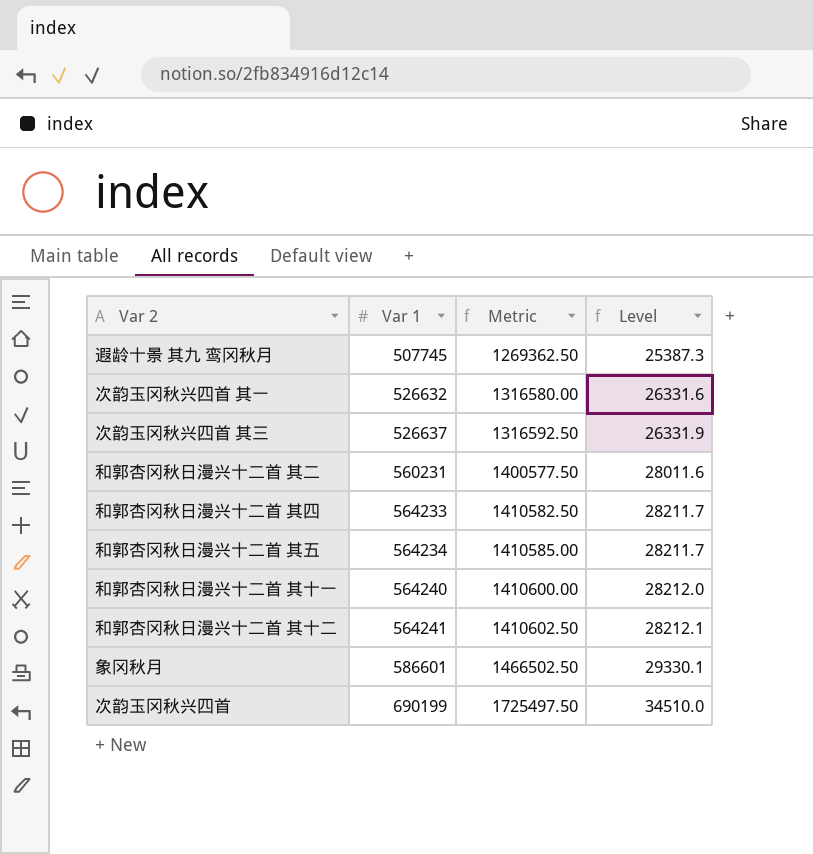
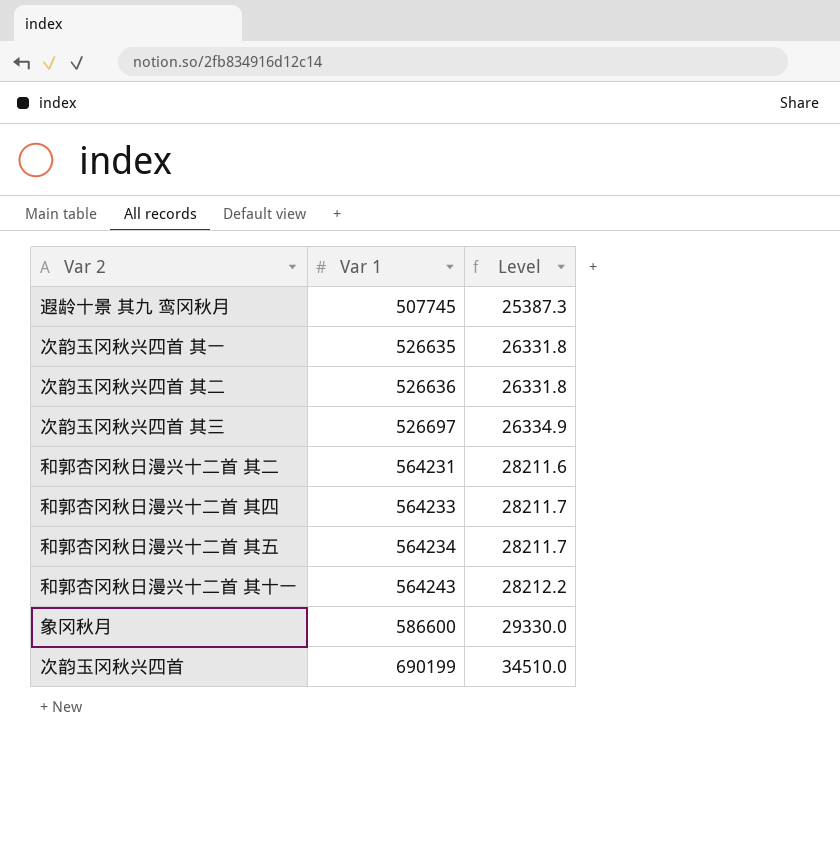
column Metric | formula: [Var 1] * 2.5 -> none
row 和郭杏冈秋日漫兴十二首 其十二: 564241 | 1410602.50 | 28212.1 -> none
次韵玉冈秋兴四首 其一 | Var 1: 526632 -> 526635
次韵玉冈秋兴四首 其一 | Level: 26331.6 -> 26331.8
row 次韵玉冈秋兴四首 其二: none -> 526636 | 26331.8
次韵玉冈秋兴四首 其三 | Var 1: 526637 -> 526697
次韵玉冈秋兴四首 其三 | Level: 26331.9 -> 26334.9
和郭杏冈秋日漫兴十二首 其二 | Var 1: 560231 -> 564231
和郭杏冈秋日漫兴十二首 其二 | Level: 28011.6 -> 28211.6
和郭杏冈秋日漫兴十二首 其十一 | Var 1: 564240 -> 564243
和郭杏冈秋日漫兴十二首 其十一 | Level: 28212.0 -> 28212.2
象冈秋月 | Var 1: 586601 -> 586600
象冈秋月 | Level: 29330.1 -> 29330.0

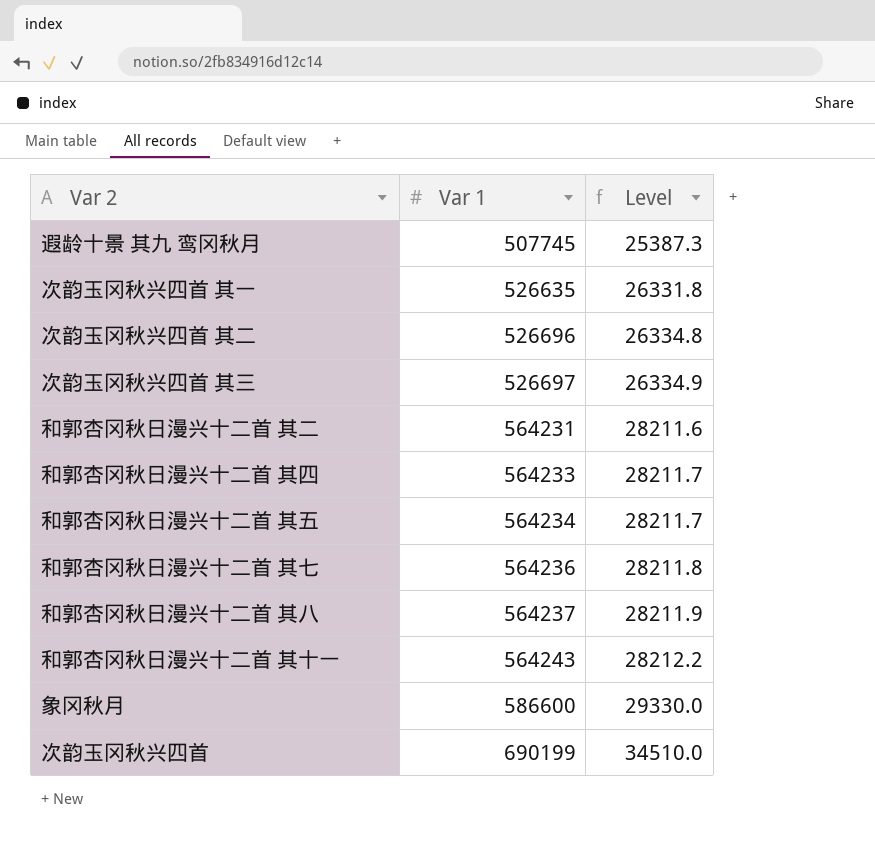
次韵玉冈秋兴四首 其二 | Var 1: 526636 -> 526696
次韵玉冈秋兴四首 其二 | Level: 26331.8 -> 26334.8
row 和郭杏冈秋日漫兴十二首 其七: none -> 564236 | 28211.8
row 和郭杏冈秋日漫兴十二首 其八: none -> 564237 | 28211.9

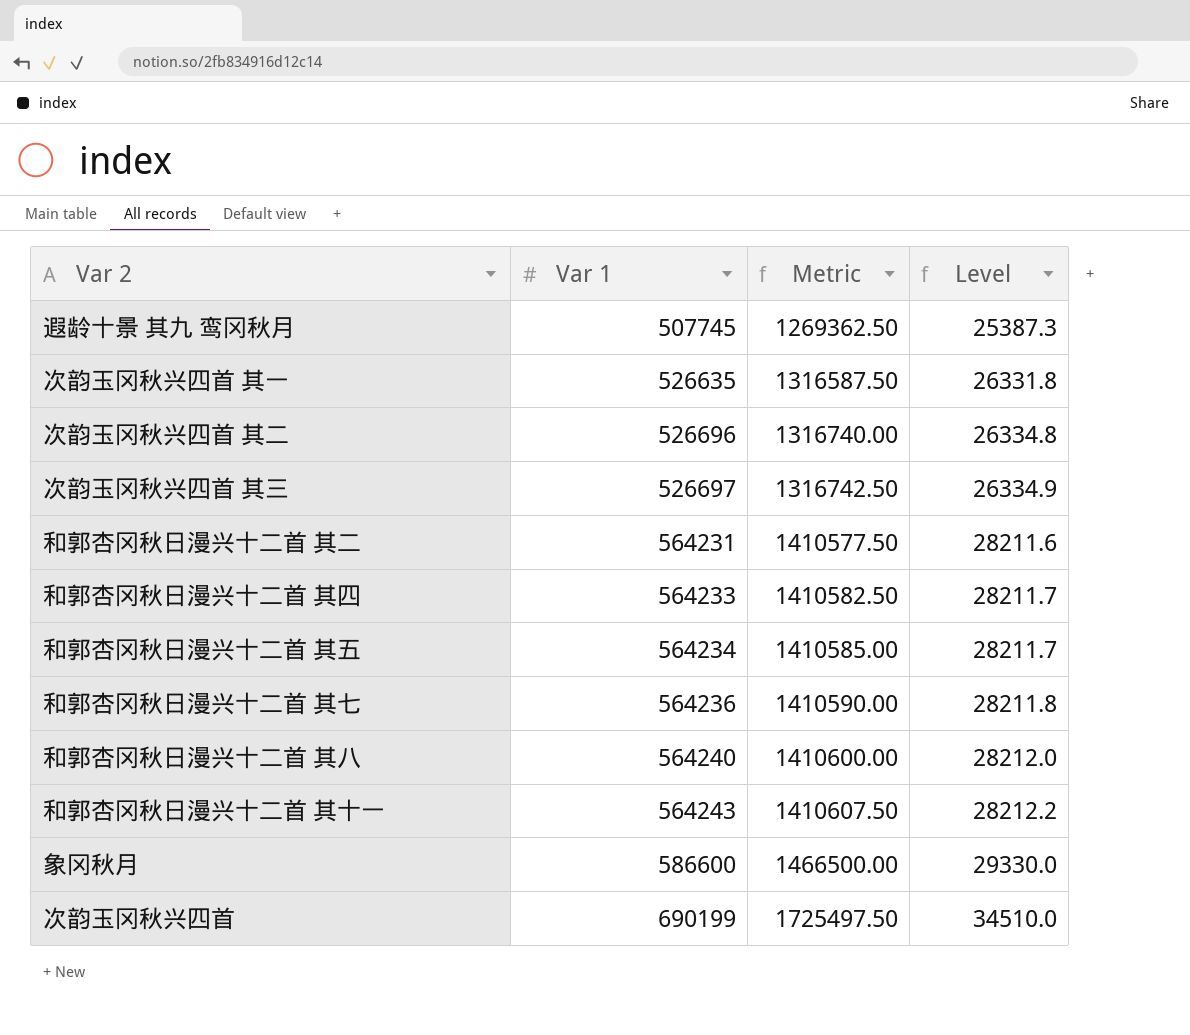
column Metric | formula: none -> [Var 1] * 2.5
和郭杏冈秋日漫兴十二首 其八 | Var 1: 564237 -> 564240
和郭杏冈秋日漫兴十二首 其八 | Level: 28211.9 -> 28212.0

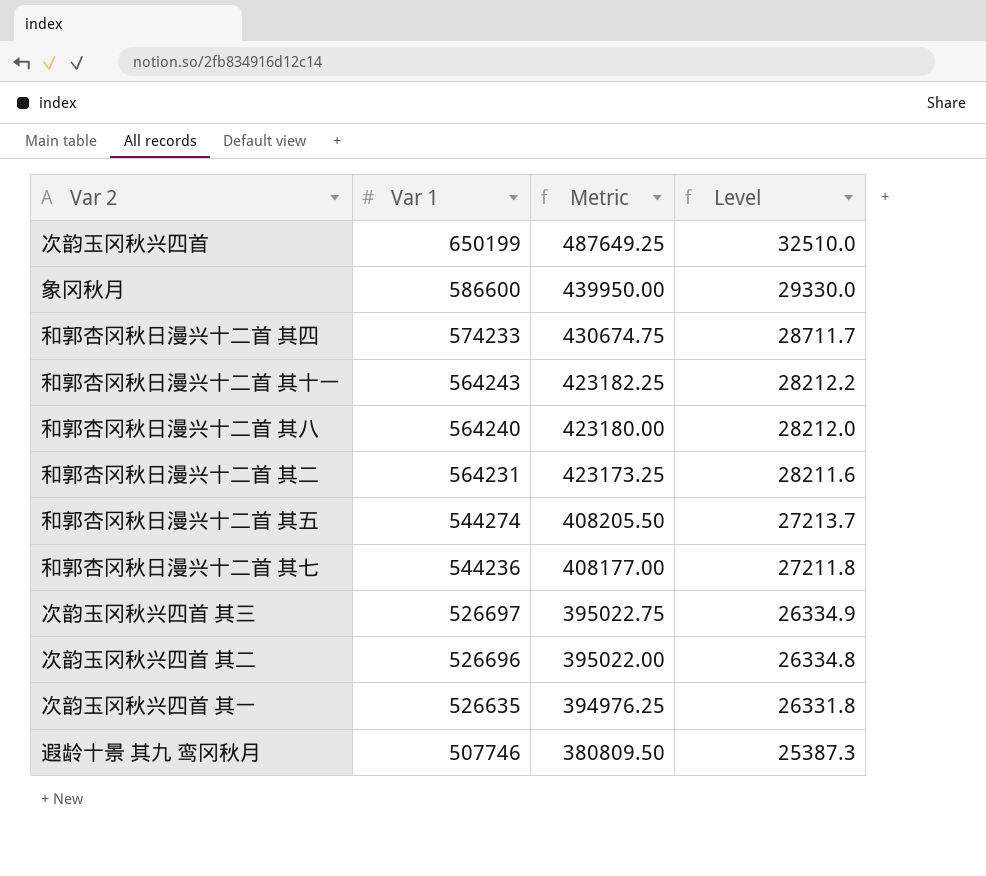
row order: Var 1 ascending -> Var 1 descending
column Metric | formula: [Var 1] * 2.5 -> [Var 1] * 0.75
次韵玉冈秋兴四首 | Var 1: 690199 -> 650199
次韵玉冈秋兴四首 | Level: 34510.0 -> 32510.0
和郭杏冈秋日漫兴十二首 其四 | Var 1: 564233 -> 574233
和郭杏冈秋日漫兴十二首 其四 | Level: 28211.7 -> 28711.7
和郭杏冈秋日漫兴十二首 其五 | Var 1: 564234 -> 544274
和郭杏冈秋日漫兴十二首 其五 | Level: 28211.7 -> 27213.7
和郭杏冈秋日漫兴十二首 其七 | Var 1: 564236 -> 544236
和郭杏冈秋日漫兴十二首 其七 | Level: 28211.8 -> 27211.8
遐龄十景 其九 鸾冈秋月 | Var 1: 507745 -> 507746

